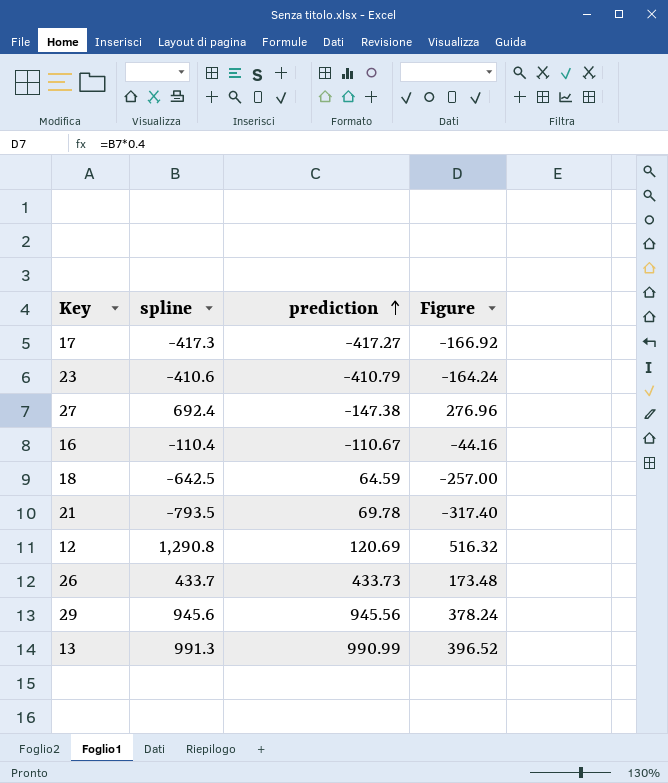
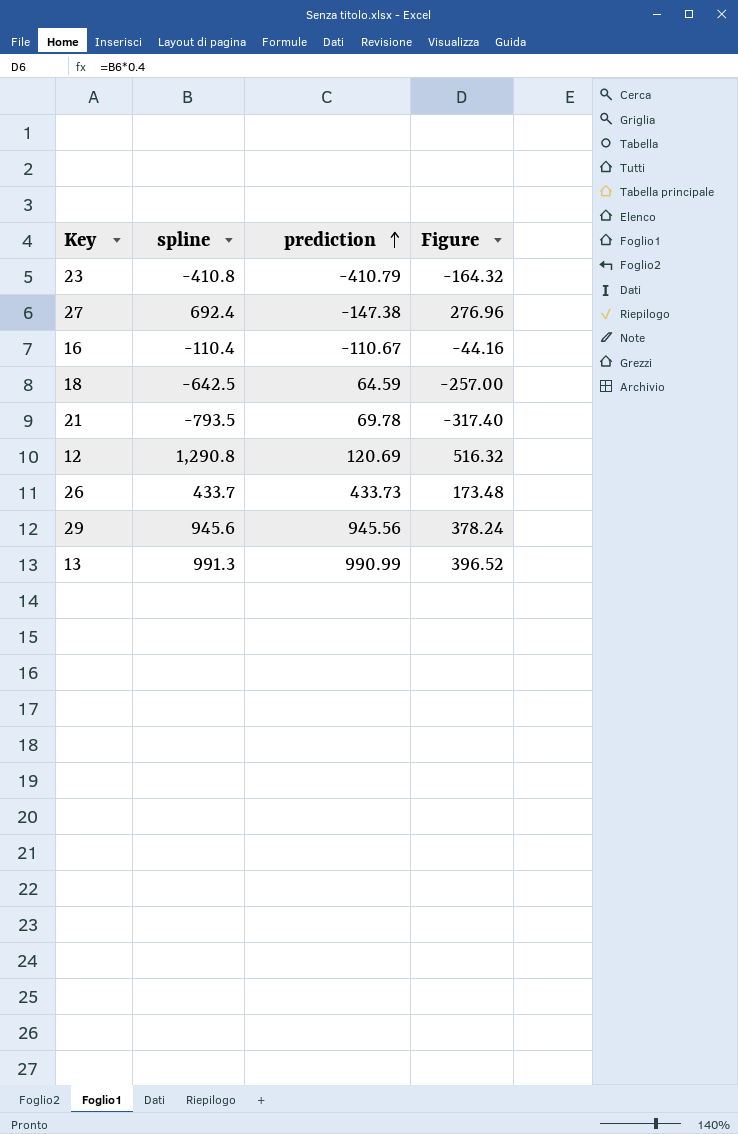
row 17: -417.3 | -417.27 | -166.92 -> none
23 | spline: -410.6 -> -410.8
23 | Figure: -164.24 -> -164.32

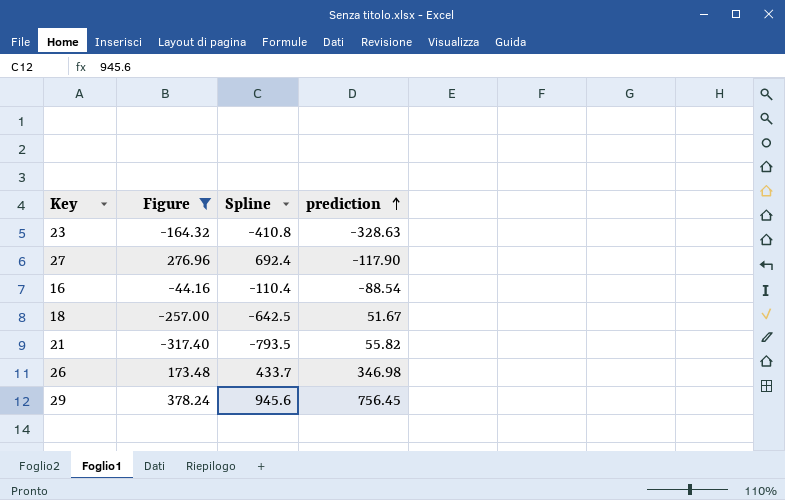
filter: none -> Figure <= 378.24
column Figure | position: 4 -> 2
column name: spline -> Spline
23 | prediction: -410.79 -> -328.63
27 | prediction: -147.38 -> -117.90
16 | prediction: -110.67 -> -88.54
18 | prediction: 64.59 -> 51.67
21 | prediction: 69.78 -> 55.82
26 | prediction: 433.73 -> 346.98
29 | prediction: 945.56 -> 756.45

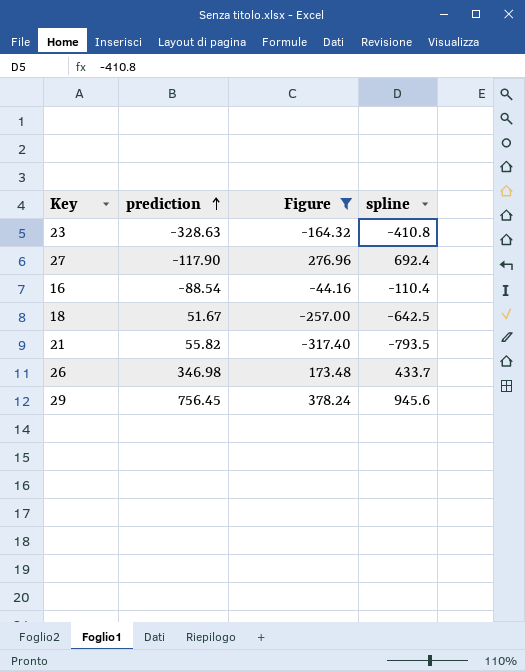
column prediction | position: 4 -> 2
column name: Spline -> spline

